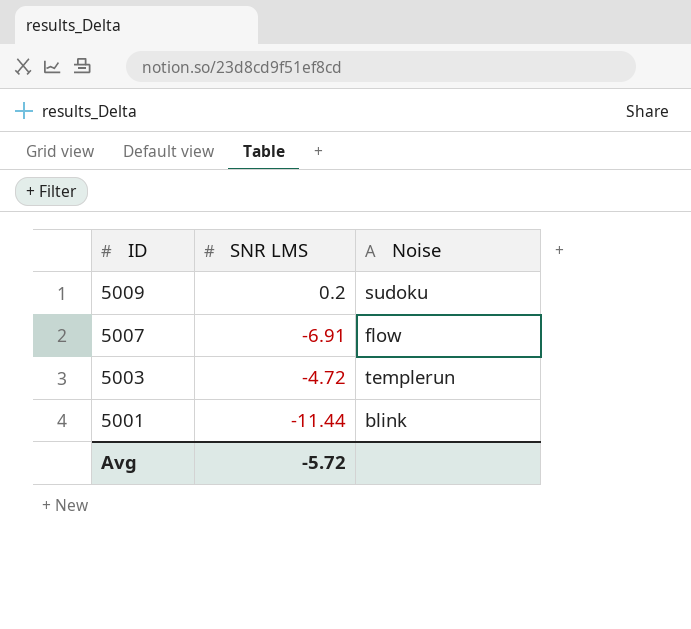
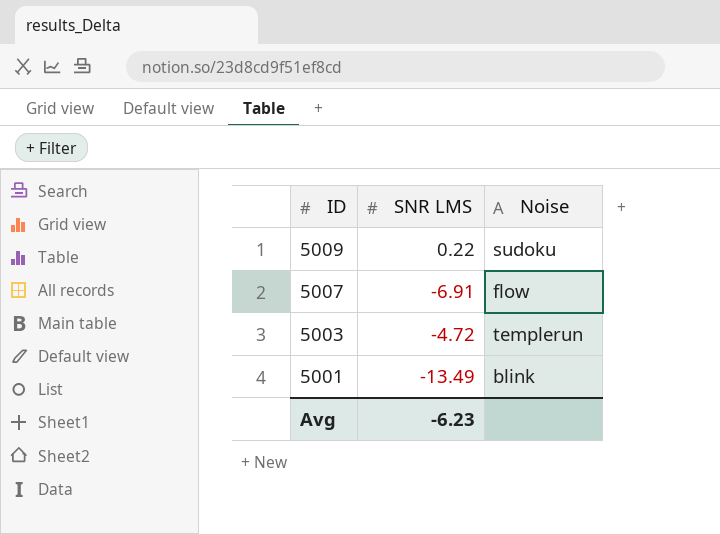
5009 | SNR LMS: 0.2 -> 0.22
5001 | SNR LMS: -11.44 -> -13.49
Avg | SNR LMS: -5.72 -> -6.23

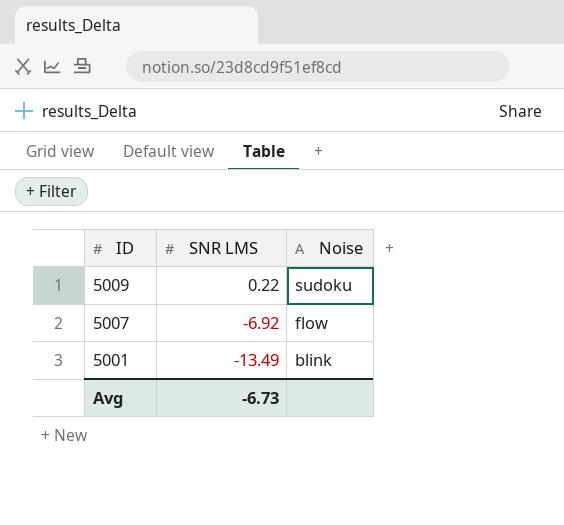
row 5003: -4.72 | templerun -> none
5007 | SNR LMS: -6.91 -> -6.92
Avg | SNR LMS: -6.23 -> -6.73

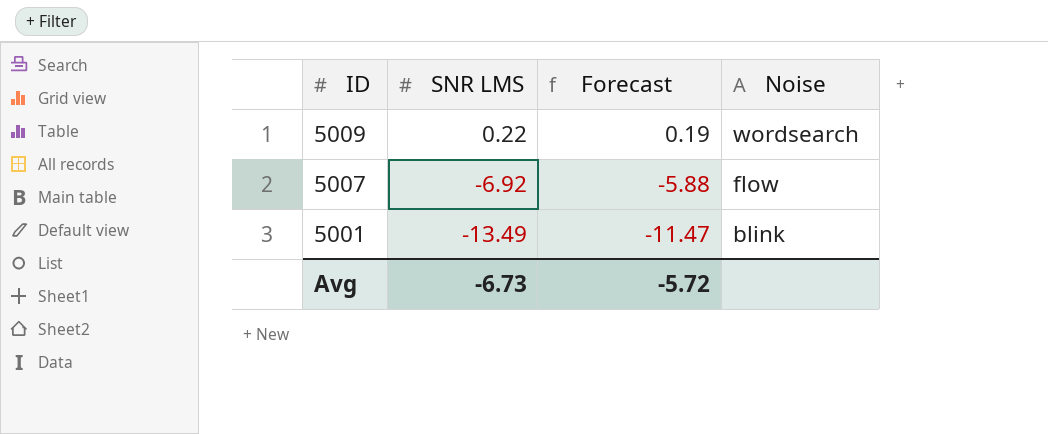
column Forecast | formula: none -> [SNR LMS] * 0.85
5009 | Noise: sudoku -> wordsearch

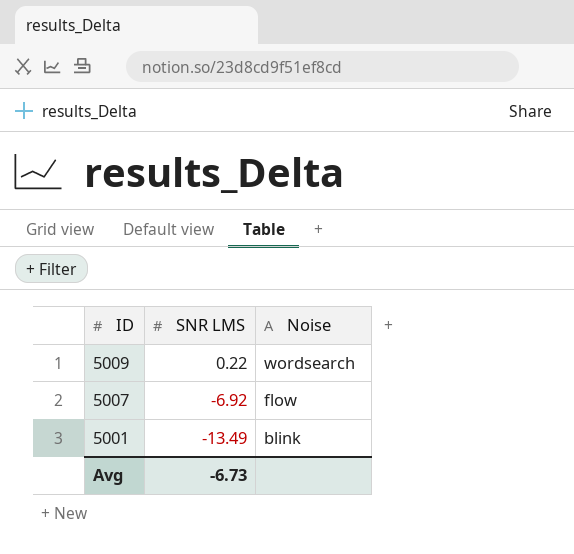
column Forecast | formula: [SNR LMS] * 0.85 -> none

